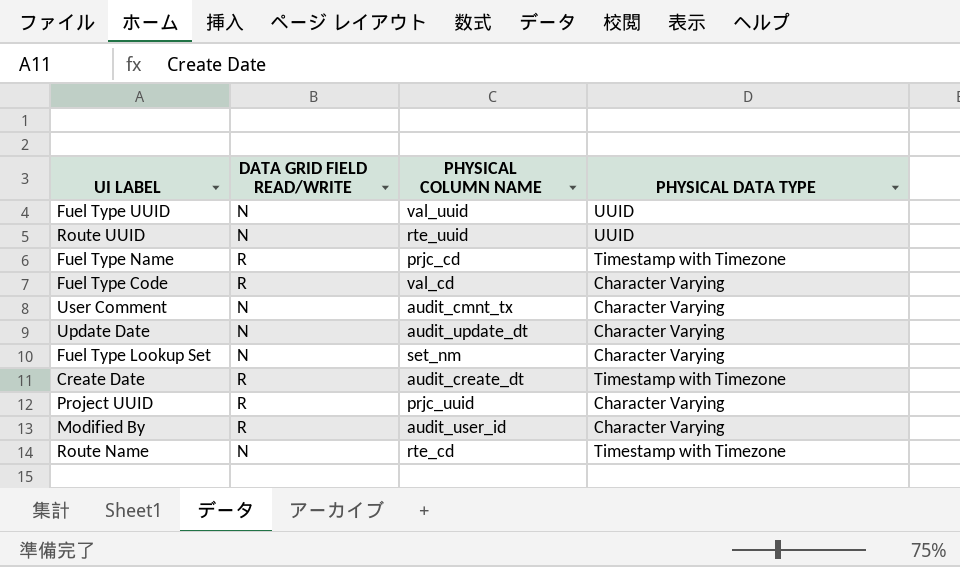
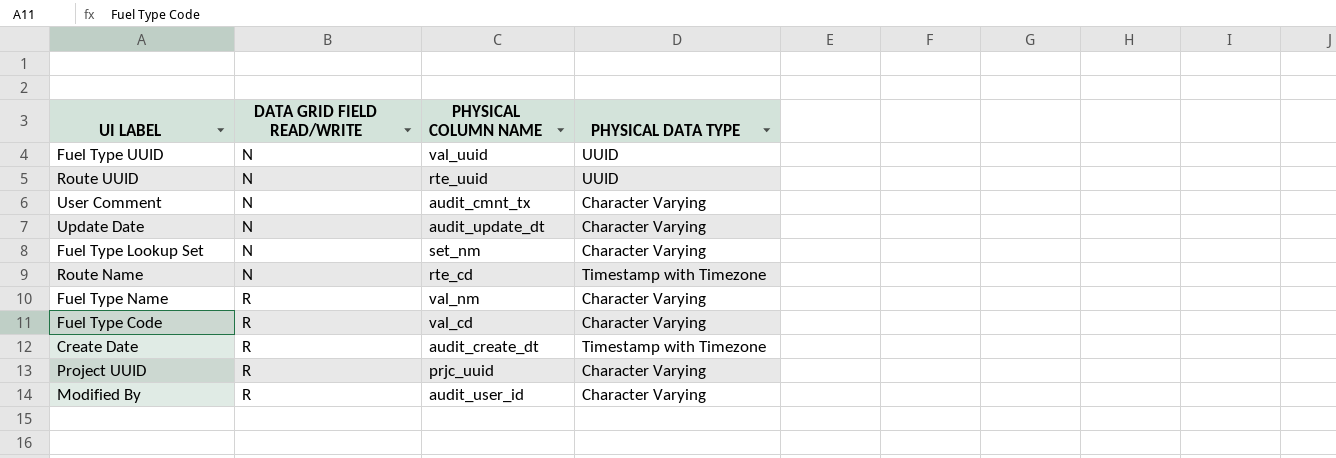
row order: none -> DATA GRID FIELD READ/WRITE ascending
Fuel Type Name | PHYSICAL COLUMN NAME: prjc_cd -> val_nm
Fuel Type Name | PHYSICAL DATA TYPE: Timestamp with Timezone -> Character Varying

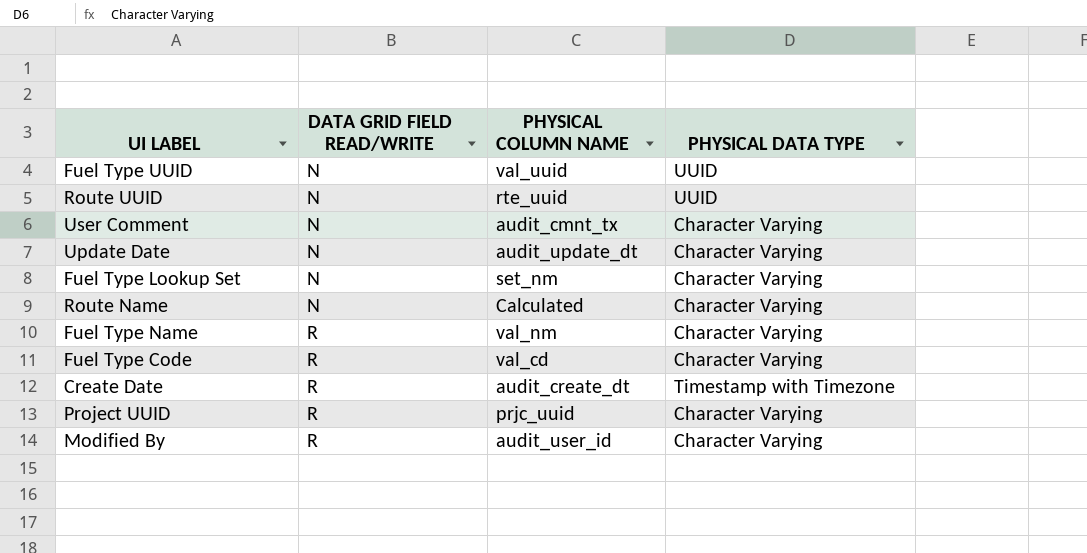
Route Name | PHYSICAL COLUMN NAME: rte_cd -> Calculated
Route Name | PHYSICAL DATA TYPE: Timestamp with Timezone -> Character Varying

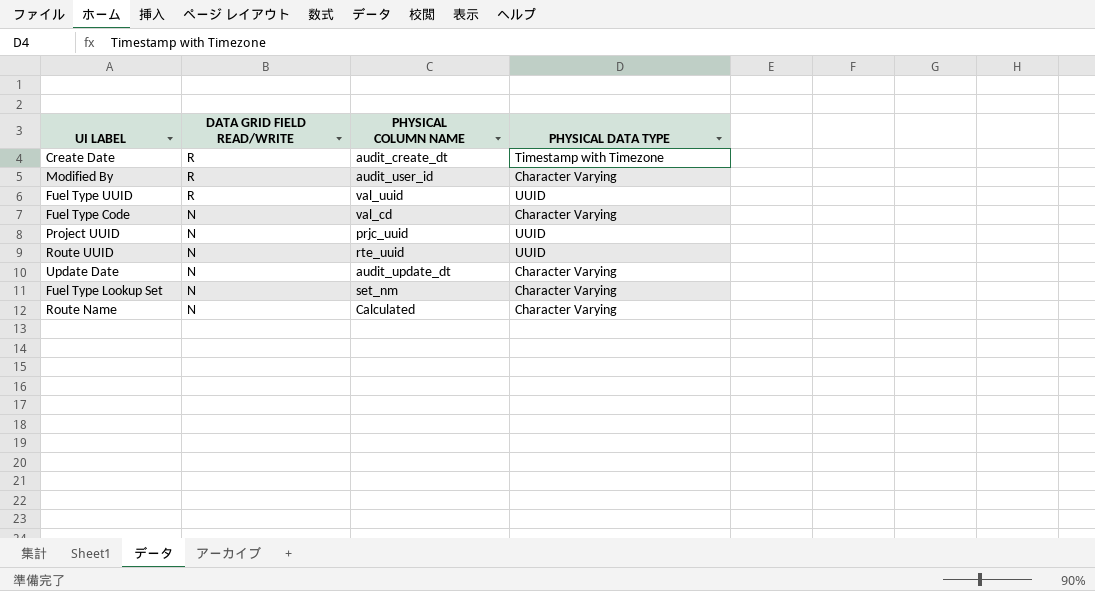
row order: DATA GRID FIELD READ/WRITE ascending -> DATA GRID FIELD READ/WRITE descending
row User Comment: N | audit_cmnt_tx | Character Varying -> none
row Fuel Type Name: R | val_nm | Character Varying -> none
Fuel Type UUID | DATA GRID FIELD READ/WRITE: N -> R
Fuel Type Code | DATA GRID FIELD READ/WRITE: R -> N
Project UUID | DATA GRID FIELD READ/WRITE: R -> N
Project UUID | PHYSICAL DATA TYPE: Character Varying -> UUID

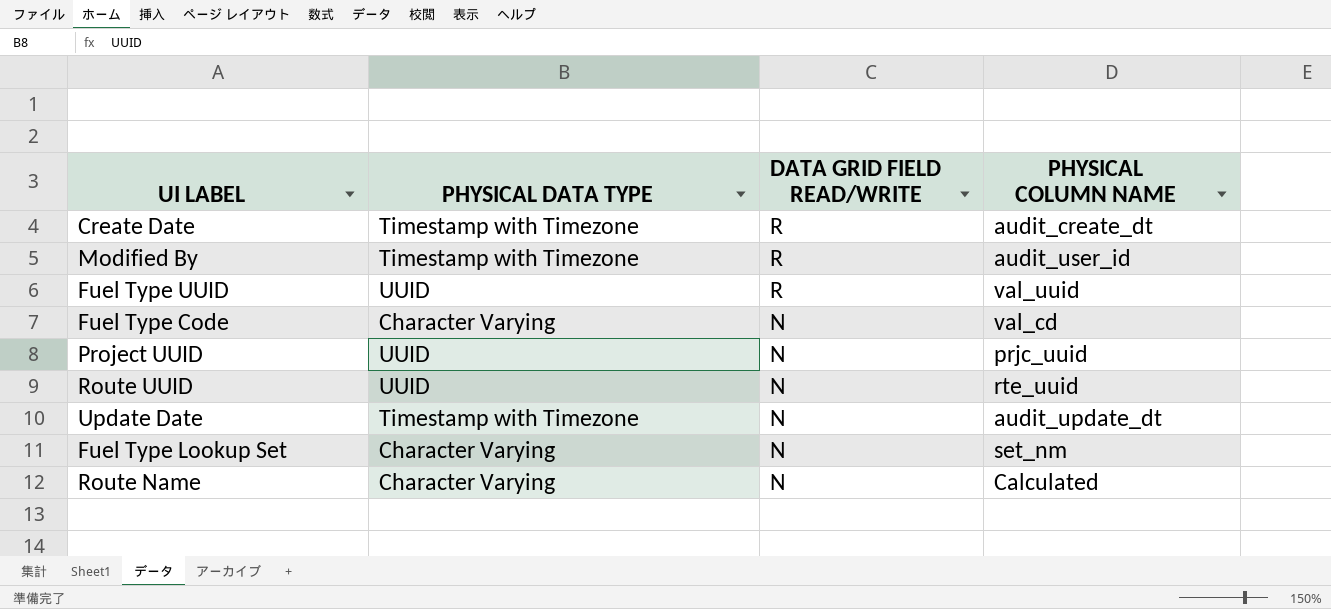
column PHYSICAL DATA TYPE | position: 4 -> 2
Modified By | PHYSICAL DATA TYPE: Character Varying -> Timestamp with Timezone
Update Date | PHYSICAL DATA TYPE: Character Varying -> Timestamp with Timezone

